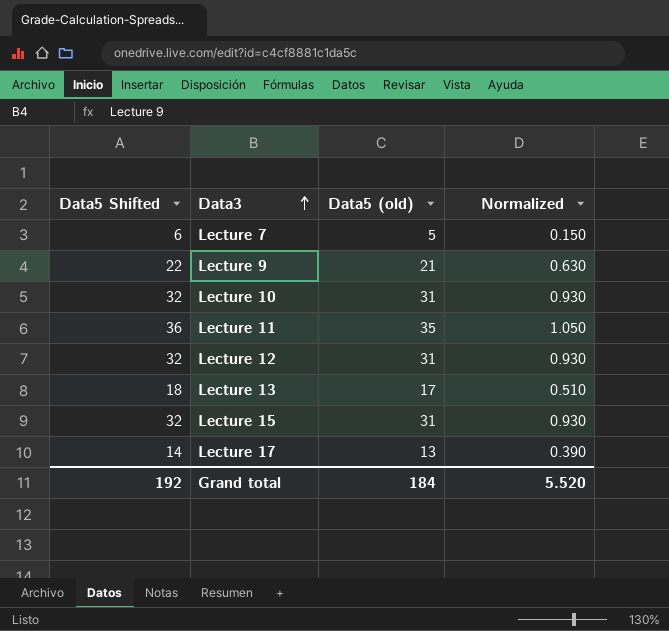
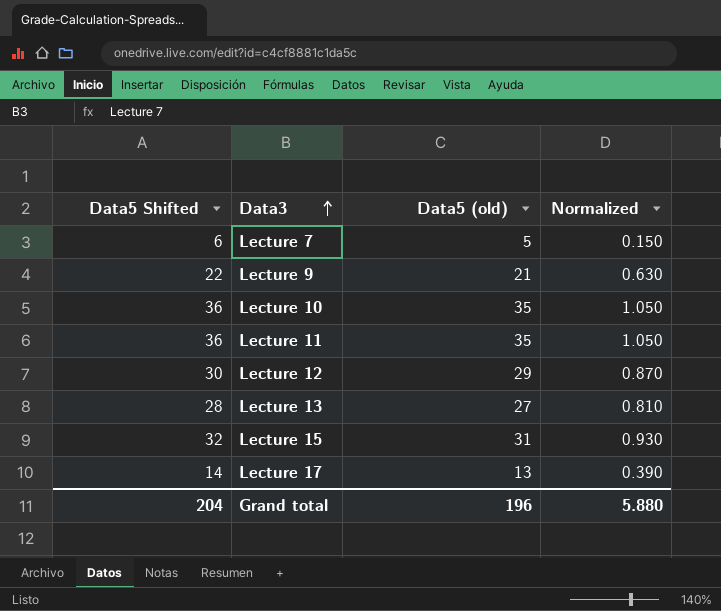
Lecture 10 | Data5 Shifted: 32 -> 36
Lecture 10 | Data5 (old): 31 -> 35
Lecture 10 | Normalized: 0.930 -> 1.050
Lecture 12 | Data5 Shifted: 32 -> 30
Lecture 12 | Data5 (old): 31 -> 29
Lecture 12 | Normalized: 0.930 -> 0.870
Lecture 13 | Data5 Shifted: 18 -> 28
Lecture 13 | Data5 (old): 17 -> 27
Lecture 13 | Normalized: 0.510 -> 0.810
Grand total | Data5 Shifted: 192 -> 204
Grand total | Data5 (old): 184 -> 196
Grand total | Normalized: 5.520 -> 5.880

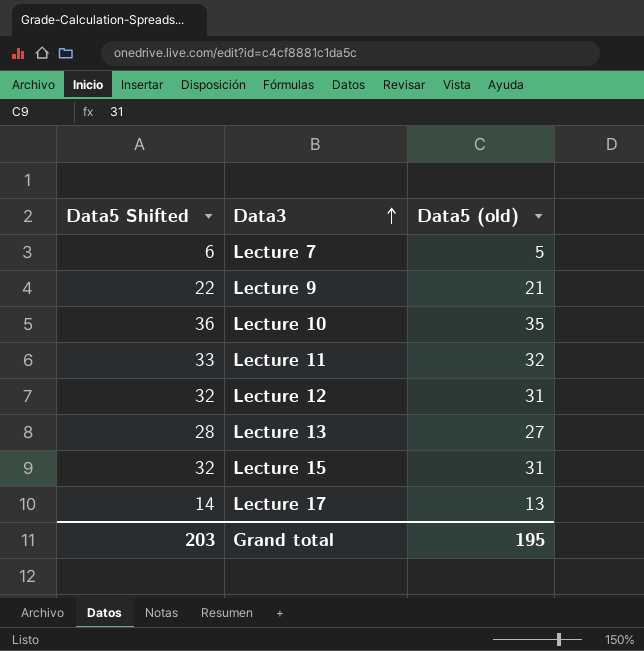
column Normalized | formula: [Data5 (old)] * 0.03 -> none
Lecture 11 | Data5 Shifted: 36 -> 33
Lecture 11 | Data5 (old): 35 -> 32
Lecture 12 | Data5 Shifted: 30 -> 32
Lecture 12 | Data5 (old): 29 -> 31
Grand total | Data5 Shifted: 204 -> 203
Grand total | Data5 (old): 196 -> 195

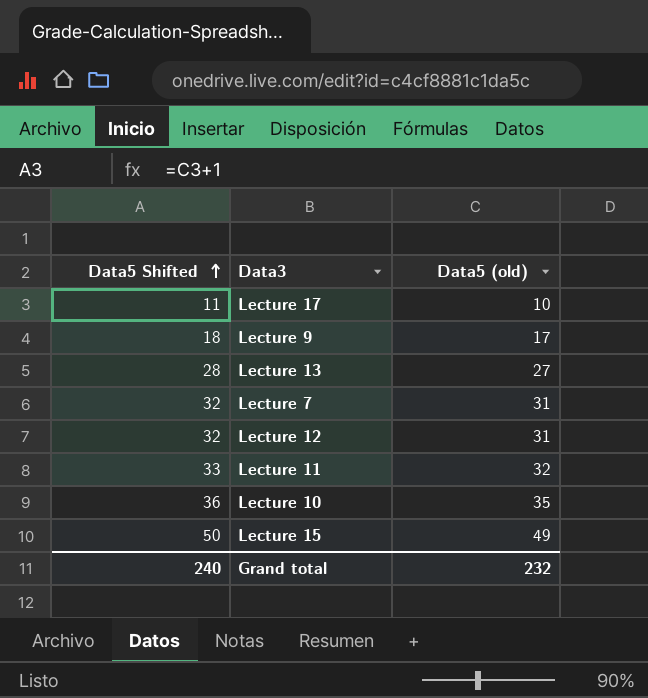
row order: Data3 ascending -> Data5 Shifted ascending
Lecture 17 | Data5 Shifted: 14 -> 11
Lecture 17 | Data5 (old): 13 -> 10
Lecture 9 | Data5 Shifted: 22 -> 18
Lecture 9 | Data5 (old): 21 -> 17
Lecture 7 | Data5 Shifted: 6 -> 32
Lecture 7 | Data5 (old): 5 -> 31
Lecture 15 | Data5 Shifted: 32 -> 50
Lecture 15 | Data5 (old): 31 -> 49
Grand total | Data5 Shifted: 203 -> 240
Grand total | Data5 (old): 195 -> 232

